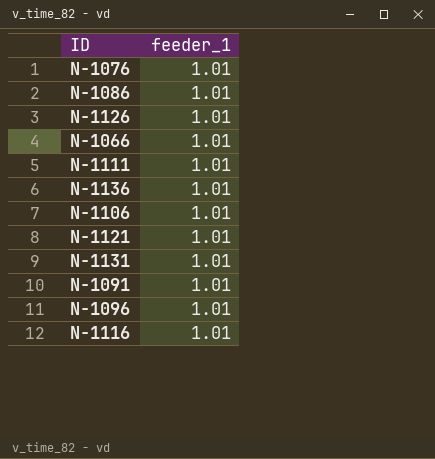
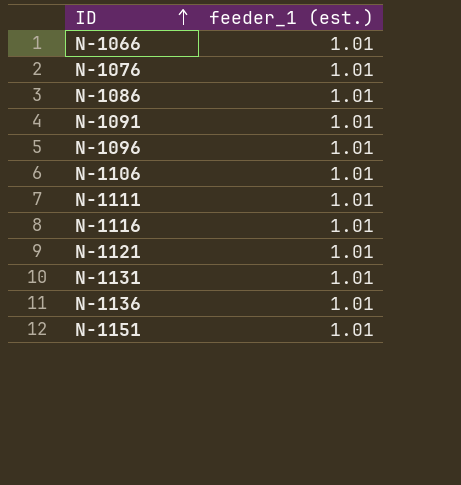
row order: none -> ID ascending
column name: feeder_1 -> feeder_1 (est.)
row N-1126: 1.01 -> none
row N-1151: none -> 1.01

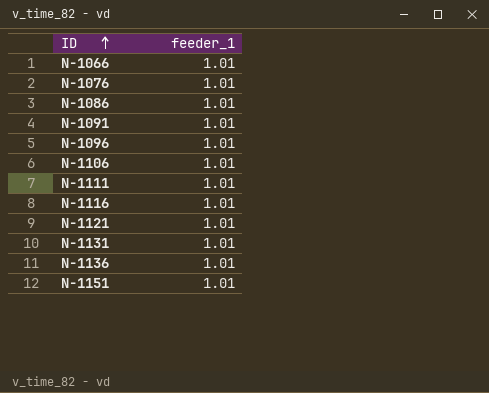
column name: feeder_1 (est.) -> feeder_1

